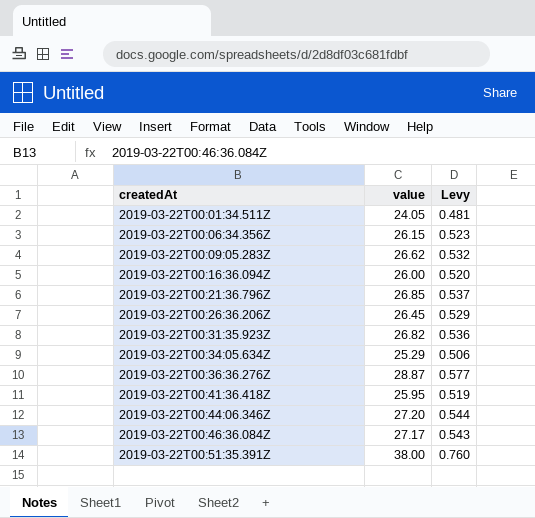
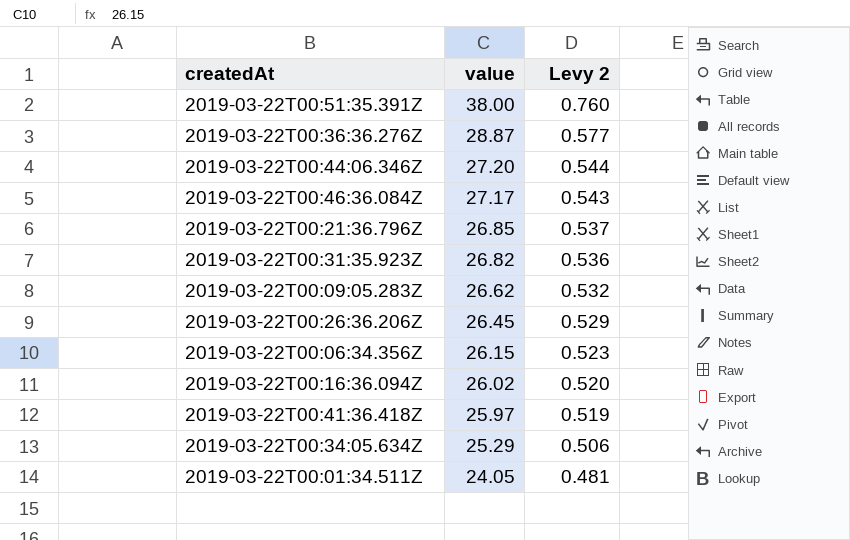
row order: createdAt ascending -> value descending
column name: Levy -> Levy 2
2019-03-22T00:16:36.094Z | value: 26.00 -> 26.02
2019-03-22T00:41:36.418Z | value: 25.95 -> 25.97

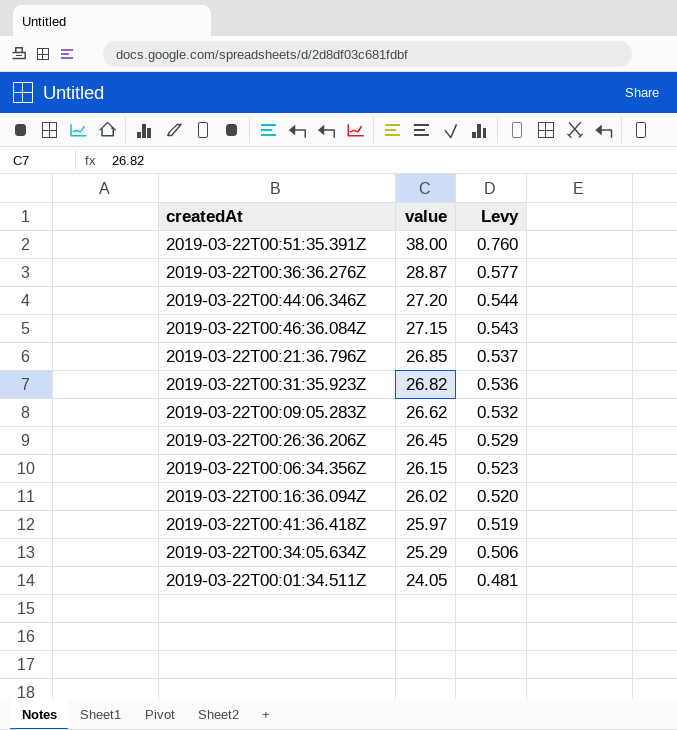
column name: Levy 2 -> Levy
2019-03-22T00:46:36.084Z | value: 27.17 -> 27.15

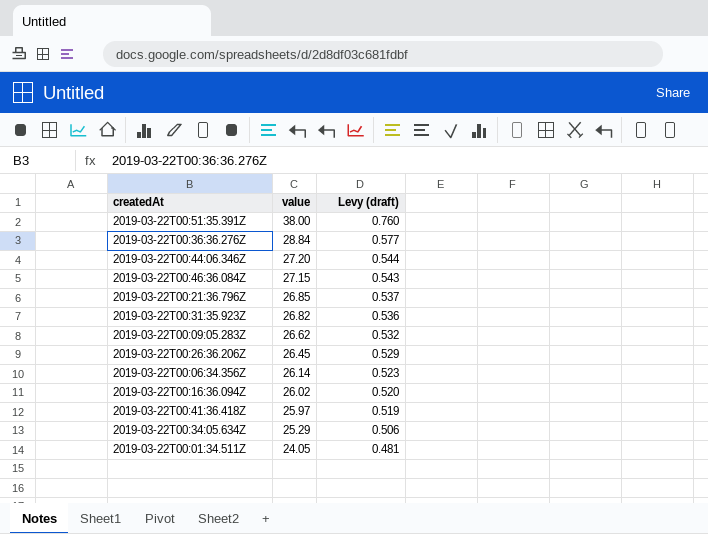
column name: Levy -> Levy (draft)
2019-03-22T00:36:36.276Z | value: 28.87 -> 28.84
2019-03-22T00:06:34.356Z | value: 26.15 -> 26.14

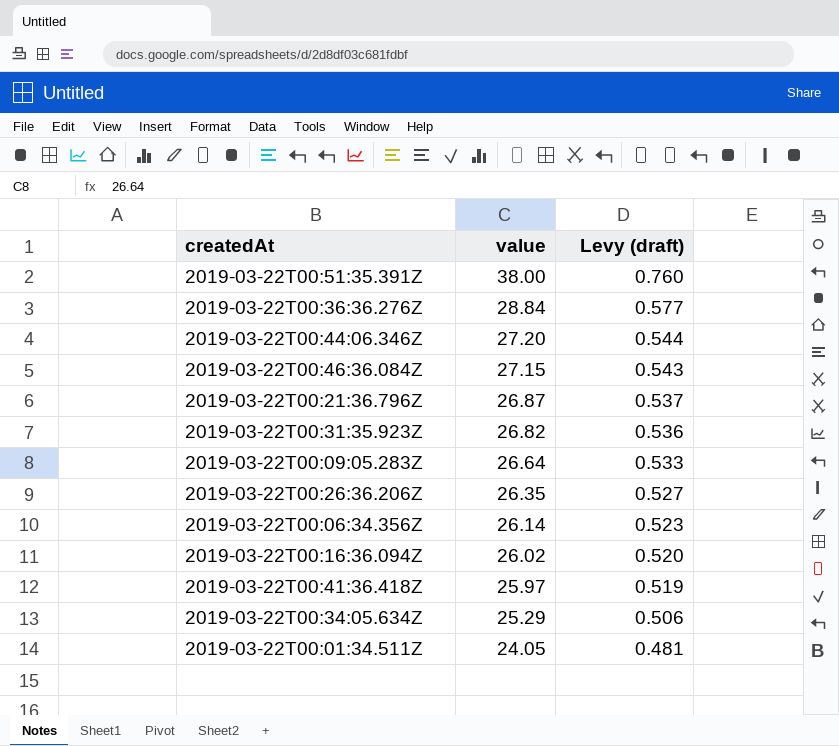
2019-03-22T00:21:36.796Z | value: 26.85 -> 26.87
2019-03-22T00:09:05.283Z | value: 26.62 -> 26.64
2019-03-22T00:09:05.283Z | Levy (draft): 0.532 -> 0.533
2019-03-22T00:26:36.206Z | value: 26.45 -> 26.35
2019-03-22T00:26:36.206Z | Levy (draft): 0.529 -> 0.527

